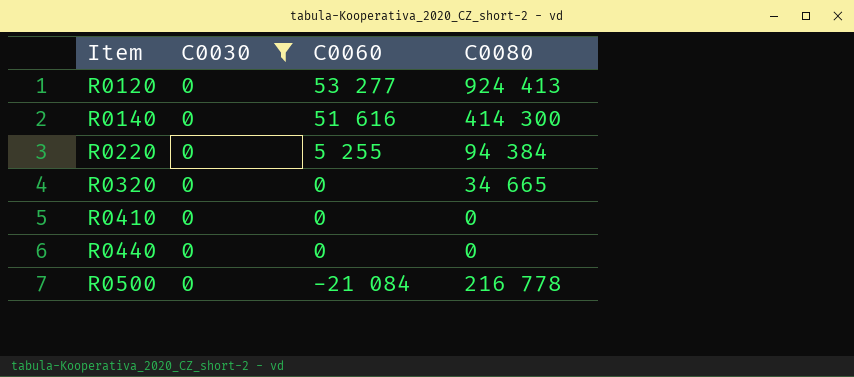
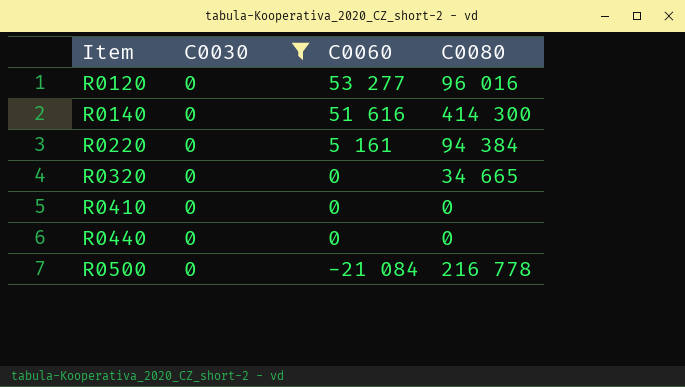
R0120 | C0080: 924 413 -> 96 016
R0220 | C0060: 5 255 -> 5 161

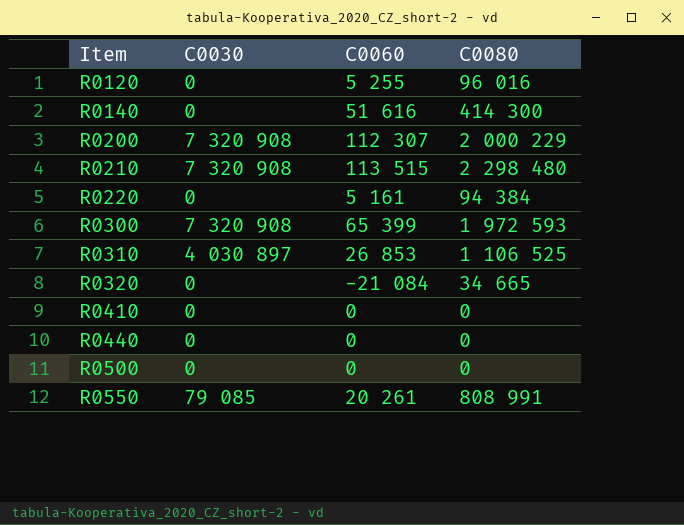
filter: C0030 = 0 -> none
R0120 | C0060: 53 277 -> 5 255
R0320 | C0060: 0 -> -21 084
R0500 | C0060: -21 084 -> 0
R0500 | C0080: 216 778 -> 0

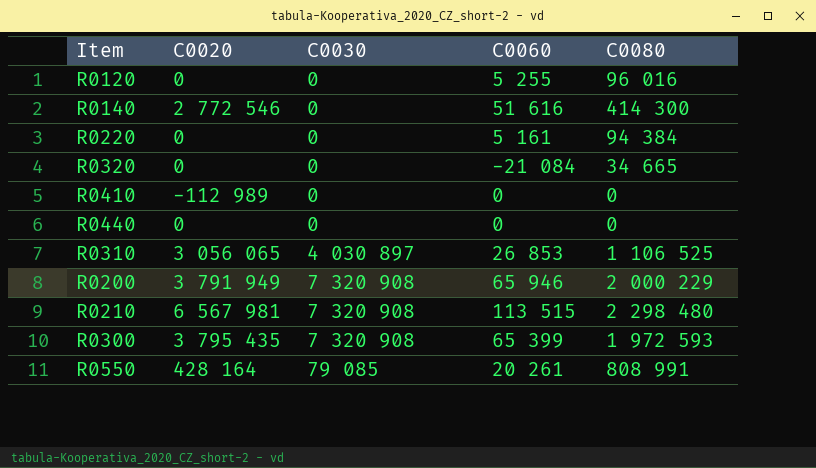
row order: Item ascending -> C0030 ascending
column C0020 | position: none -> 2
row R0500: 0 | 0 | 0 -> none
R0200 | C0060: 112 307 -> 65 946

